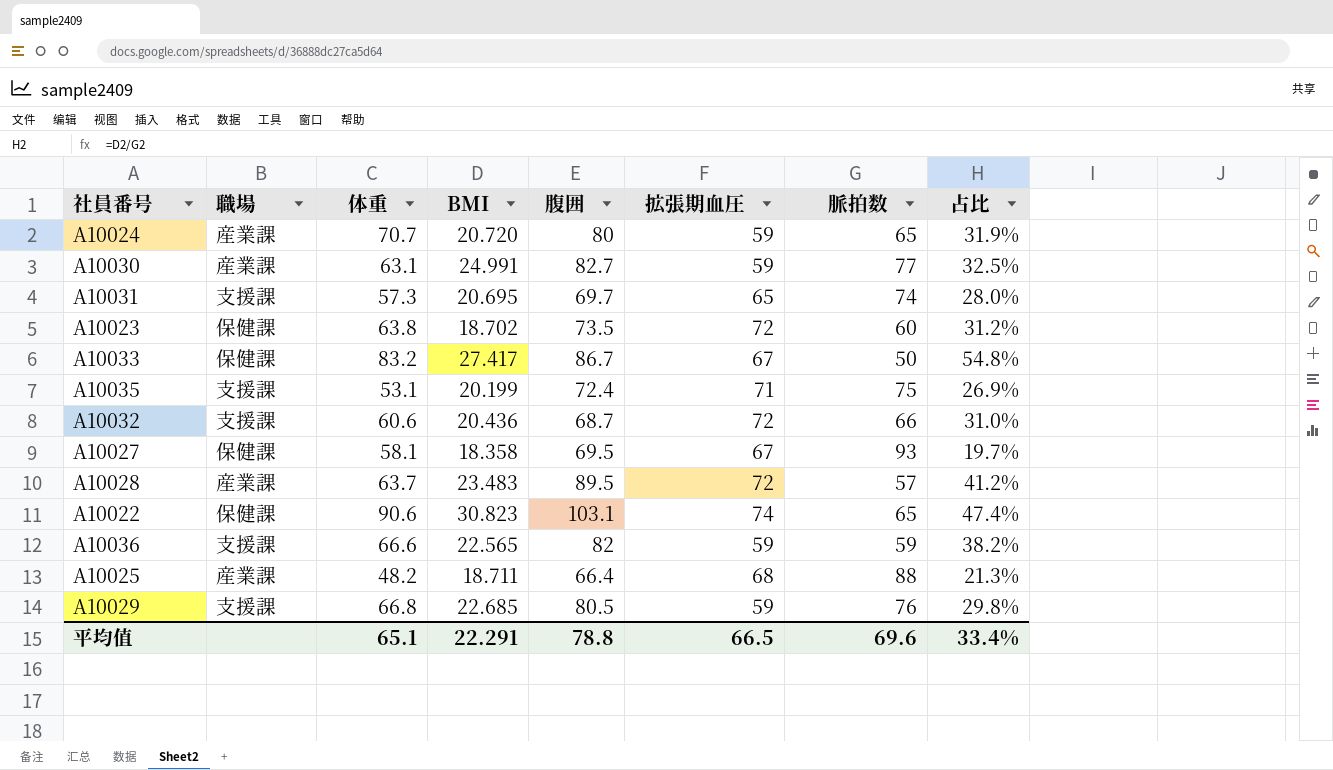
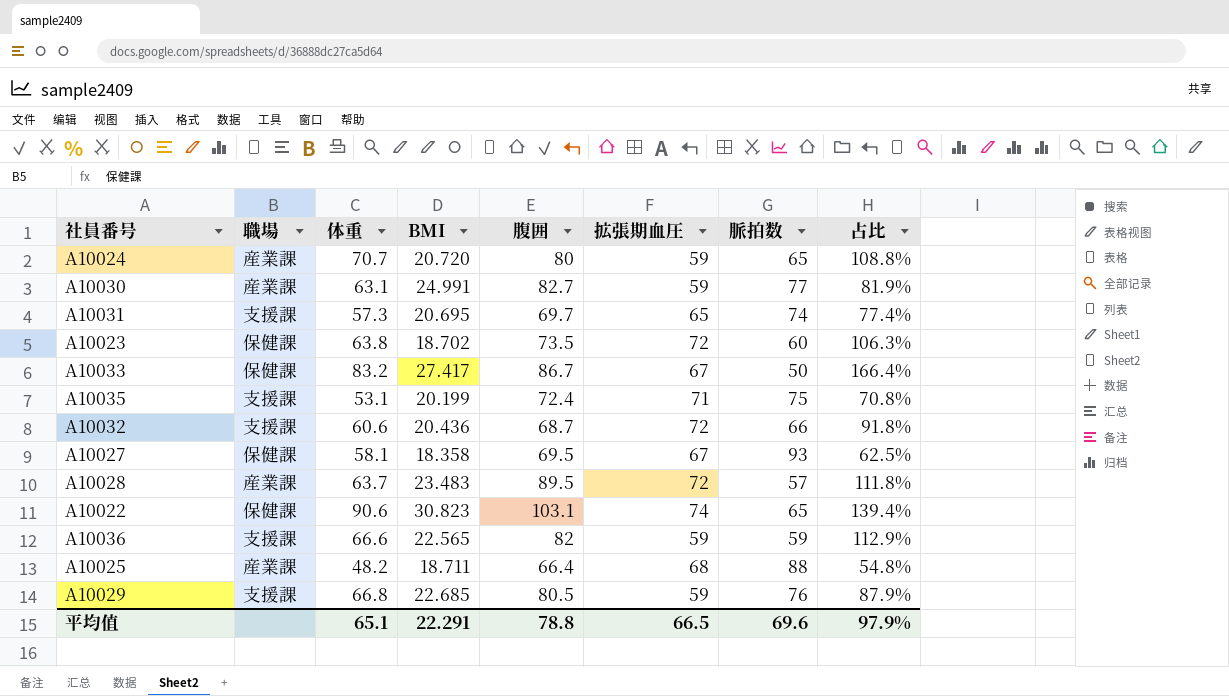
column 占比 | formula: [BMI] / [脈拍数] -> [体重] / [脈拍数]
平均值 | 占比: 33.4% -> 97.9%

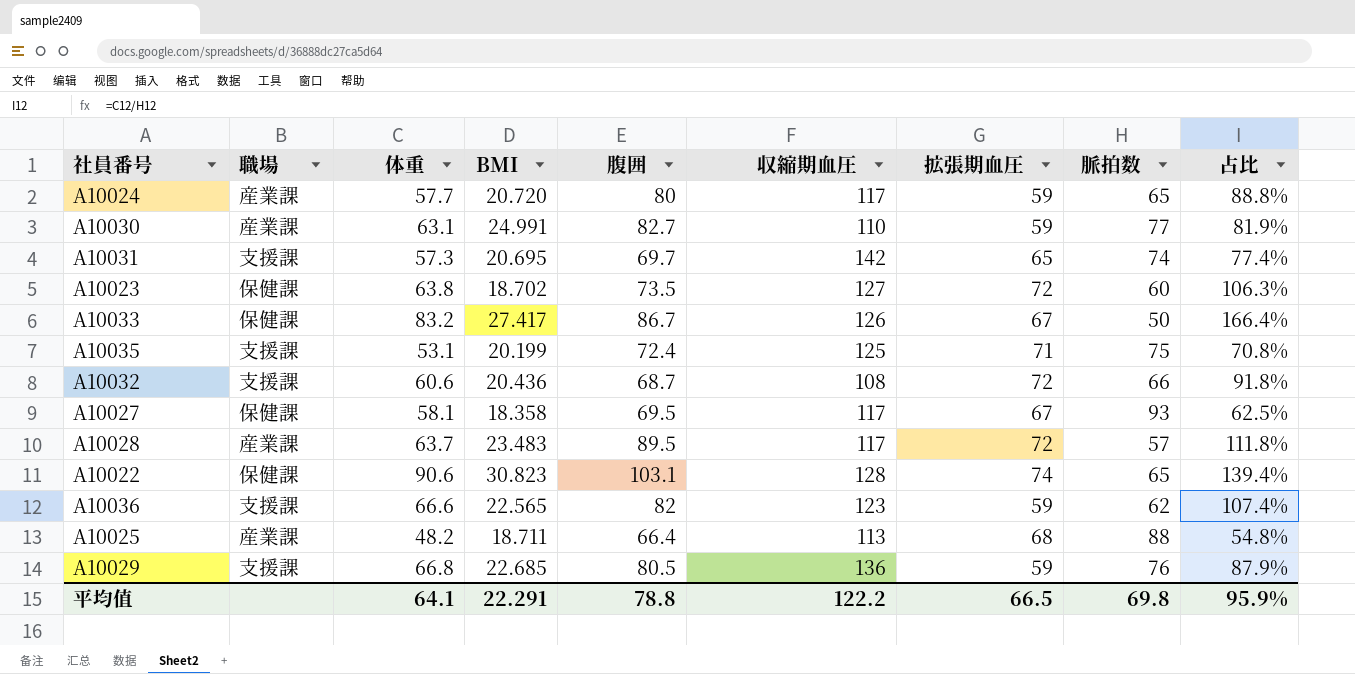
column 収縮期血圧 | position: none -> 6
A10024 | 体重: 70.7 -> 57.7
A10024 | 占比: 108.8% -> 88.8%
A10036 | 脈拍数: 59 -> 62
A10036 | 占比: 112.9% -> 107.4%
平均值 | 体重: 65.1 -> 64.1
平均值 | 脈拍数: 69.6 -> 69.8
平均值 | 占比: 97.9% -> 95.9%

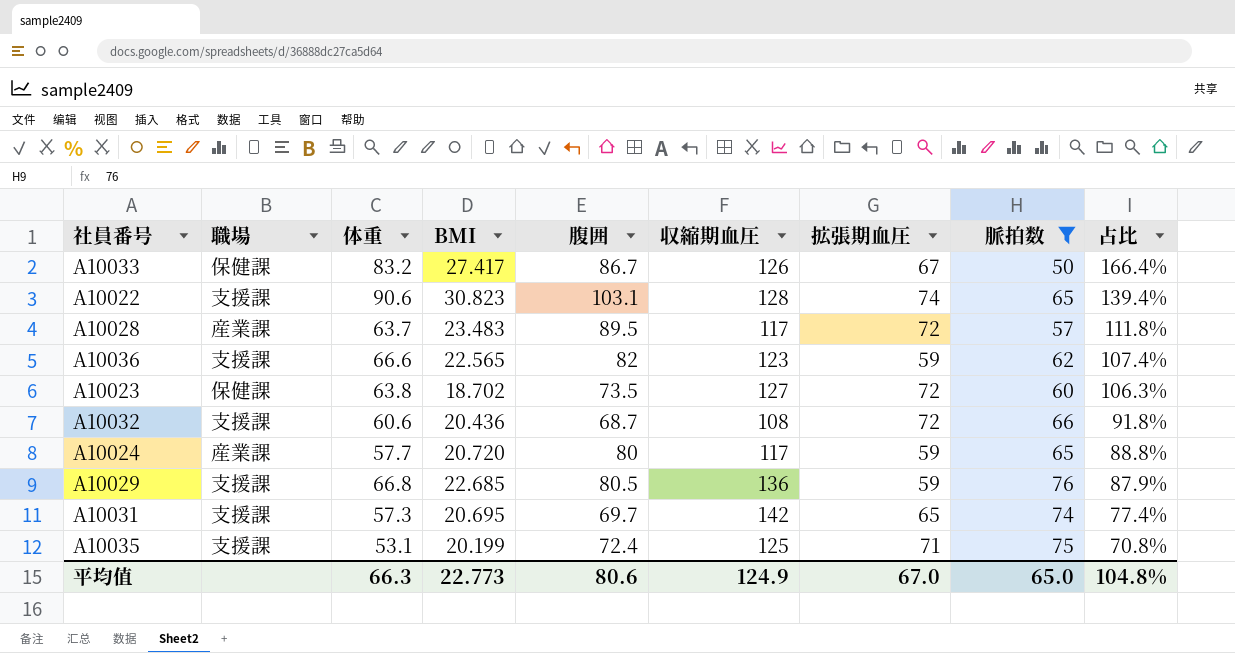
filter: none -> 脈拍数 <= 76
row order: none -> 占比 descending
A10022 | 職場: 保健課 -> 支援課
平均值 | 体重: 64.1 -> 66.3
平均值 | BMI: 22.291 -> 22.773
平均值 | 腹囲: 78.8 -> 80.6
平均值 | 収縮期血圧: 122.2 -> 124.9
平均值 | 拡張期血圧: 66.5 -> 67.0
平均值 | 脈拍数: 69.8 -> 65.0
平均值 | 占比: 95.9% -> 104.8%

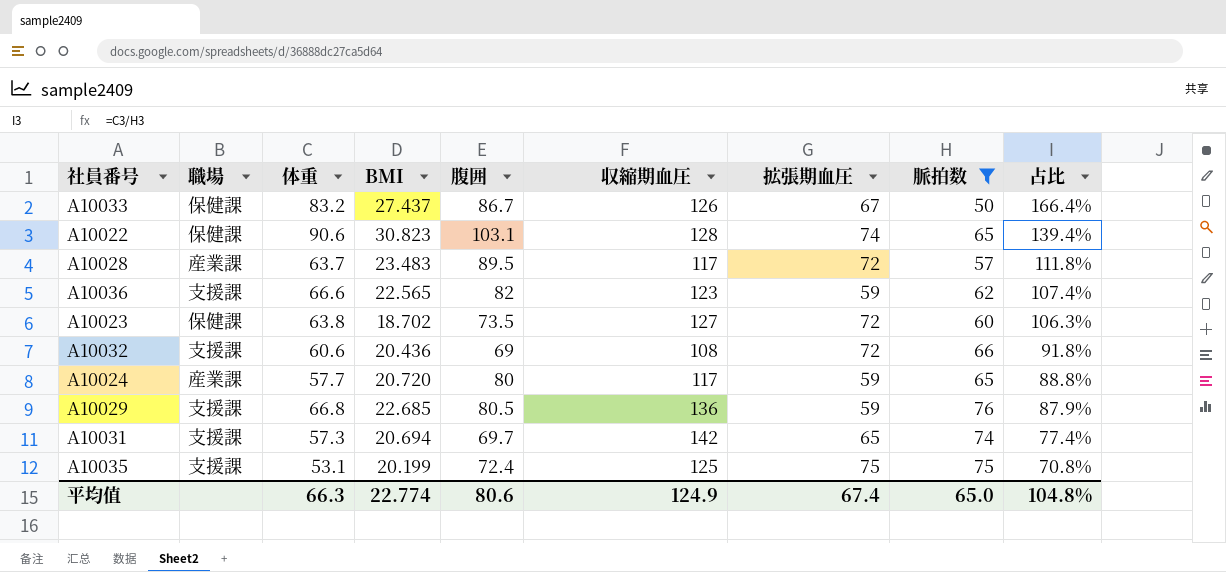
A10033 | BMI: 27.417 -> 27.437
A10022 | 職場: 支援課 -> 保健課
A10032 | 腹囲: 68.7 -> 69
A10031 | BMI: 20.695 -> 20.694
A10035 | 拡張期血圧: 71 -> 75
平均值 | BMI: 22.773 -> 22.774
平均值 | 拡張期血圧: 67.0 -> 67.4

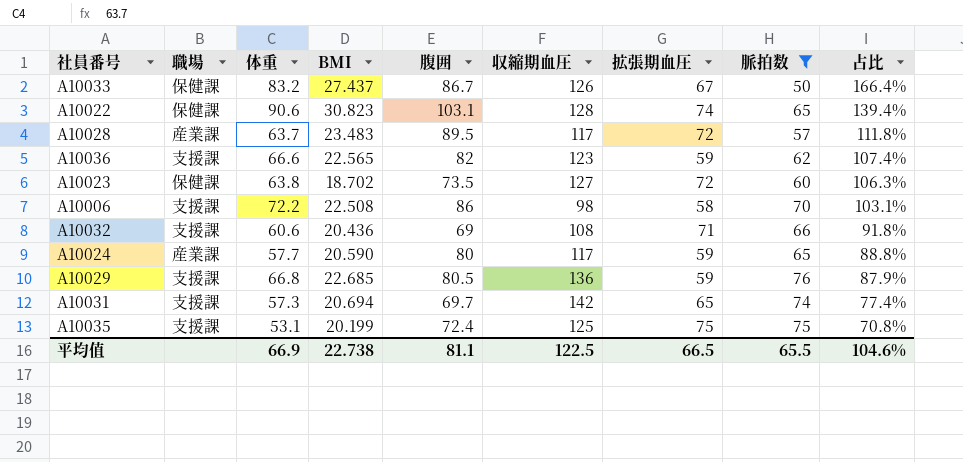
row A10006: none -> 支援課 | 72.2 | 22.508 | 86 | 98 | 58 | 70 | 103.1%
A10032 | 拡張期血圧: 72 -> 71
A10024 | BMI: 20.720 -> 20.590
平均值 | 体重: 66.3 -> 66.9
平均值 | BMI: 22.774 -> 22.738
平均值 | 腹囲: 80.6 -> 81.1
平均值 | 収縮期血圧: 124.9 -> 122.5
平均值 | 拡張期血圧: 67.4 -> 66.5
平均值 | 脈拍数: 65.0 -> 65.5
平均值 | 占比: 104.8% -> 104.6%

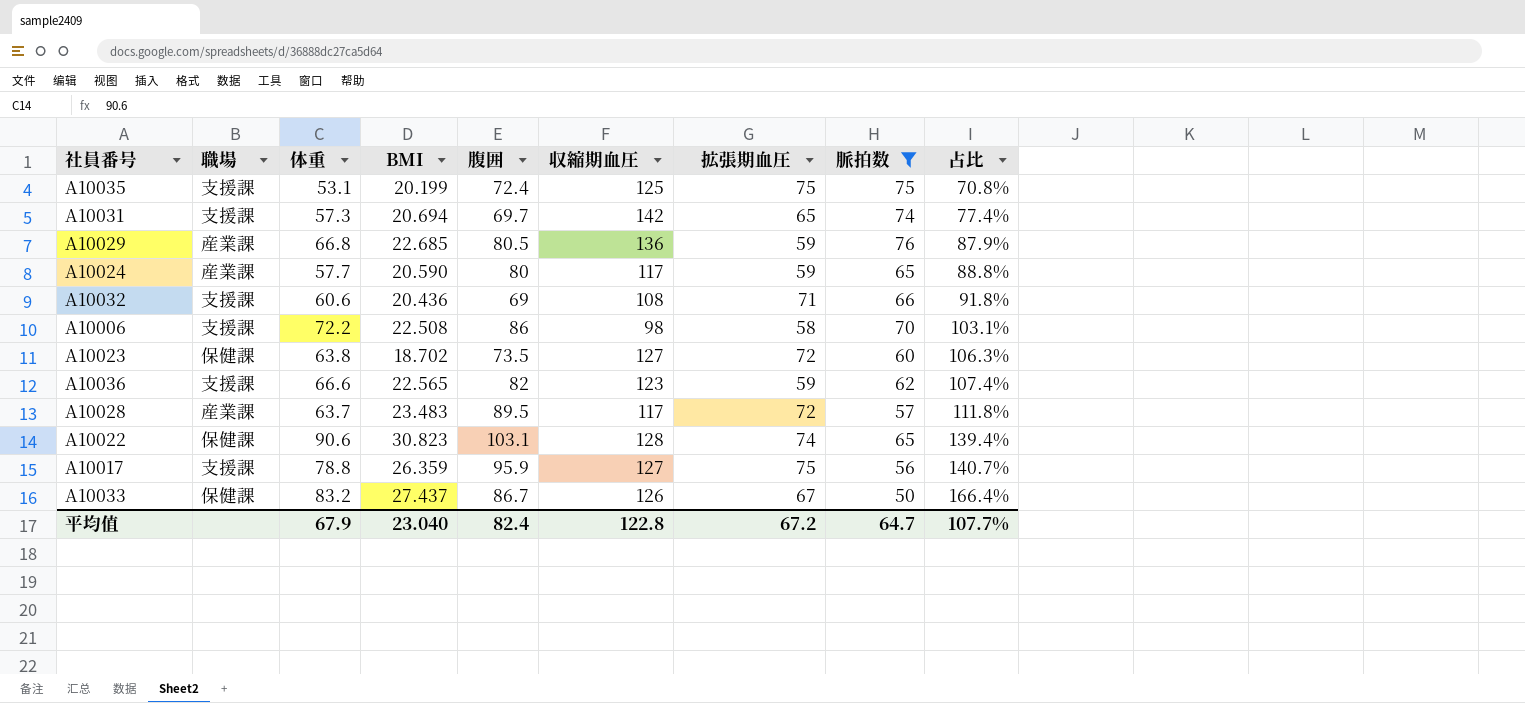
row order: 占比 descending -> 占比 ascending
A10029 | 職場: 支援課 -> 産業課
row A10017: none -> 支援課 | 78.8 | 26.359 | 95.9 | 127 | 75 | 56 | 140.7%
平均值 | 体重: 66.9 -> 67.9
平均值 | BMI: 22.738 -> 23.040
平均值 | 腹囲: 81.1 -> 82.4
平均值 | 収縮期血圧: 122.5 -> 122.8
平均值 | 拡張期血圧: 66.5 -> 67.2
平均值 | 脈拍数: 65.5 -> 64.7
平均值 | 占比: 104.6% -> 107.7%

